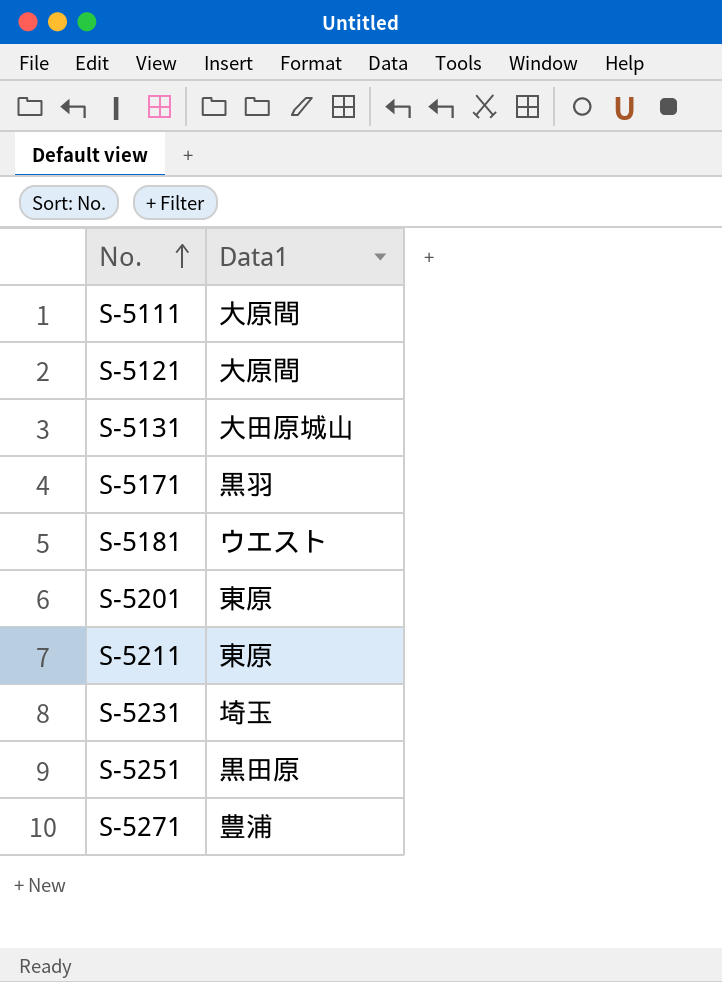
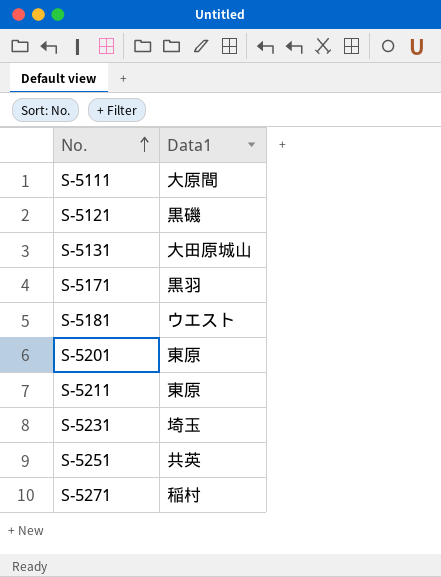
S-5121 | Data1: 大原間 -> 黒磯
S-5251 | Data1: 黒田原 -> 共英
S-5271 | Data1: 豊浦 -> 稲村

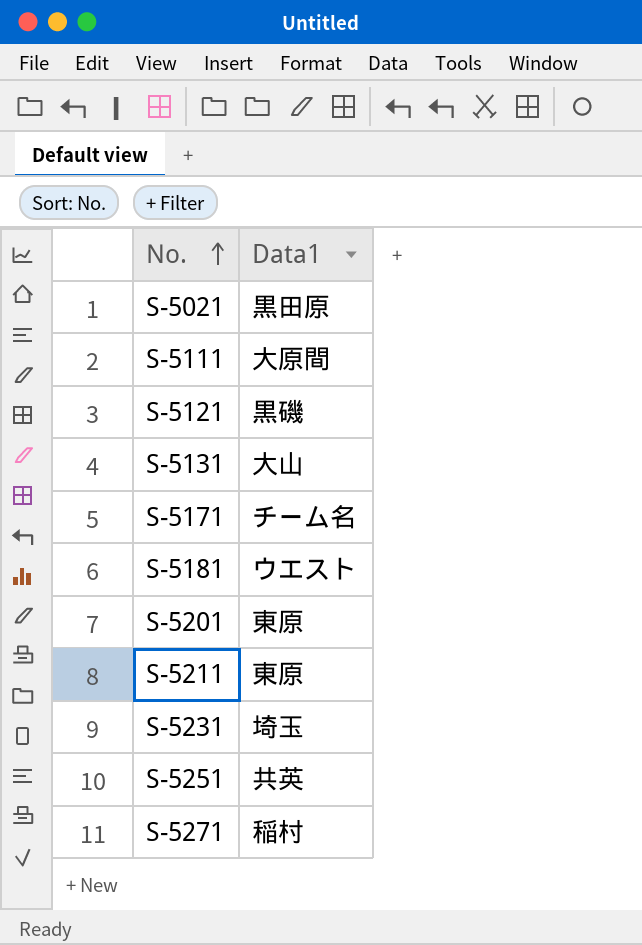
row S-5021: none -> 黒田原
S-5131 | Data1: 大田原城山 -> 大山
S-5171 | Data1: 黒羽 -> チーム名

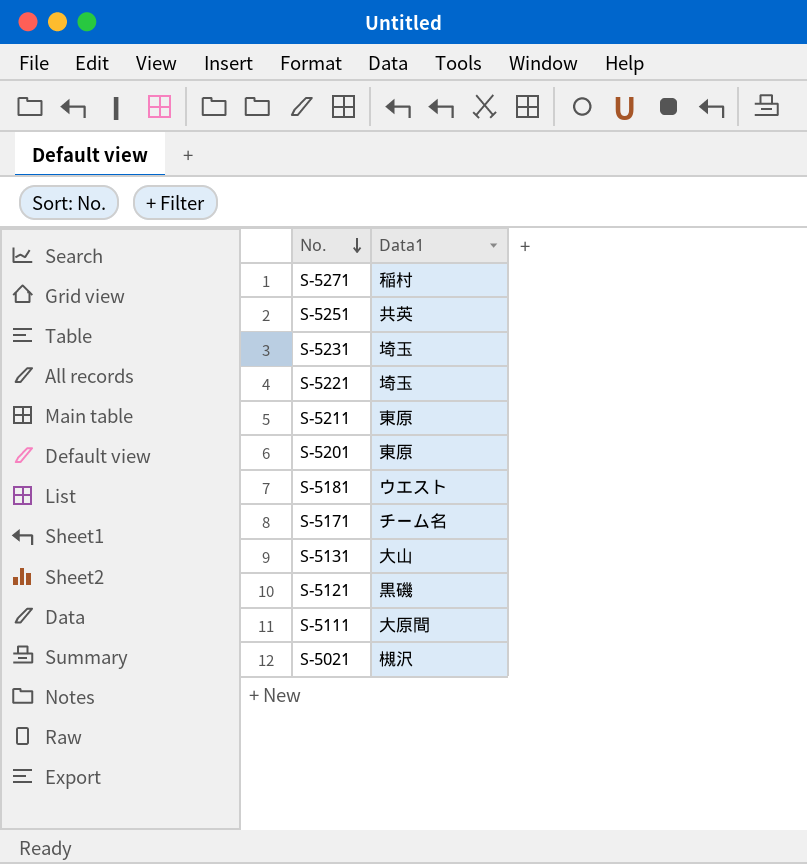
row order: No. ascending -> No. descending
row S-5221: none -> 埼玉
S-5021 | Data1: 黒田原 -> 槻沢

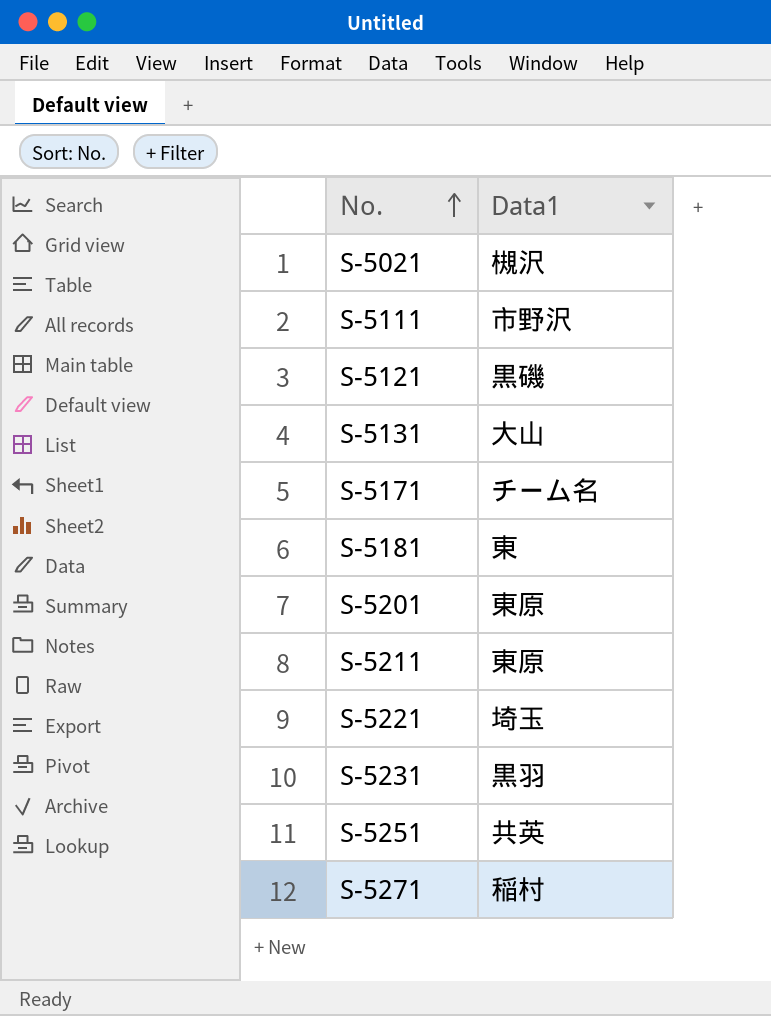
row order: No. descending -> No. ascending
S-5111 | Data1: 大原間 -> 市野沢
S-5181 | Data1: ウエスト -> 東
S-5231 | Data1: 埼玉 -> 黒羽

